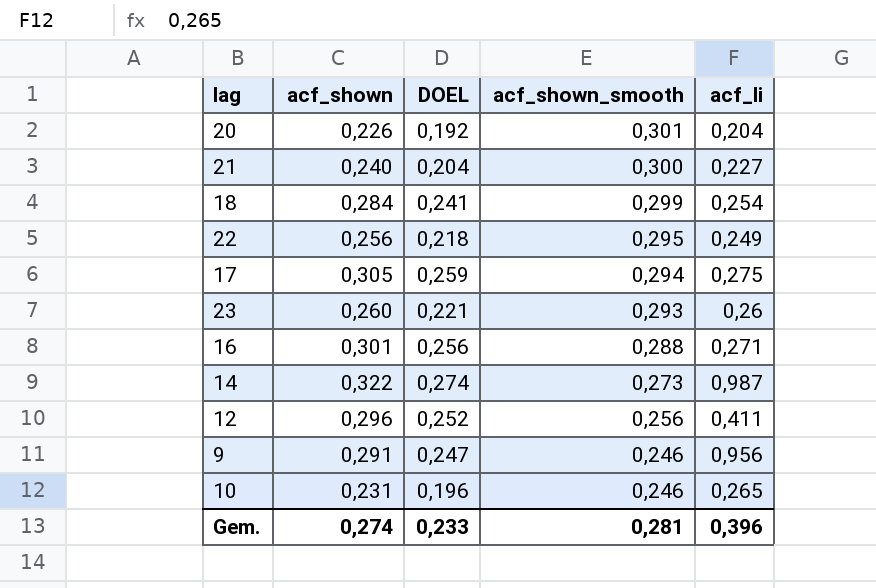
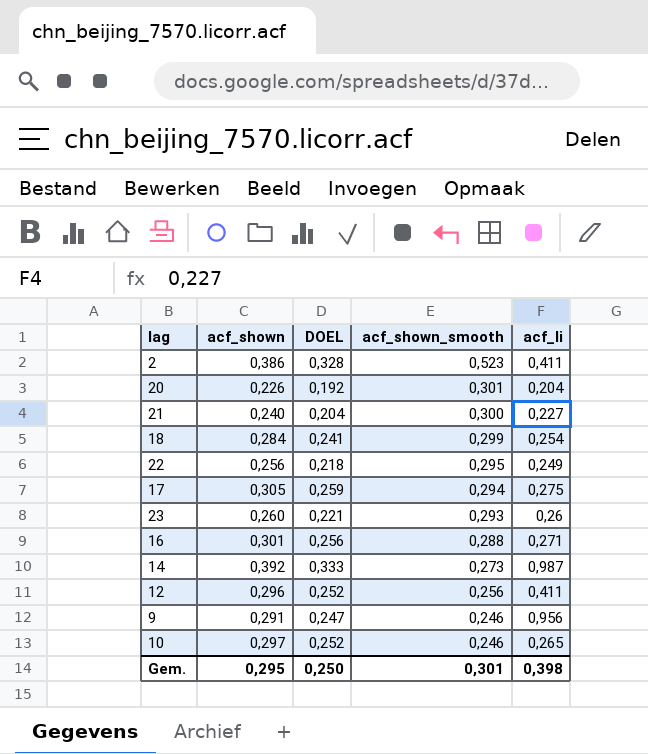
row 2: none -> 0,386 | 0,328 | 0,523 | 0,411
14 | acf_shown: 0,322 -> 0,392
14 | DOEL: 0,274 -> 0,333
10 | acf_shown: 0,231 -> 0,297
10 | DOEL: 0,196 -> 0,252
Gem. | acf_shown: 0,274 -> 0,295
Gem. | DOEL: 0,233 -> 0,250
Gem. | acf_shown_smooth: 0,281 -> 0,301
Gem. | acf_li: 0,396 -> 0,398

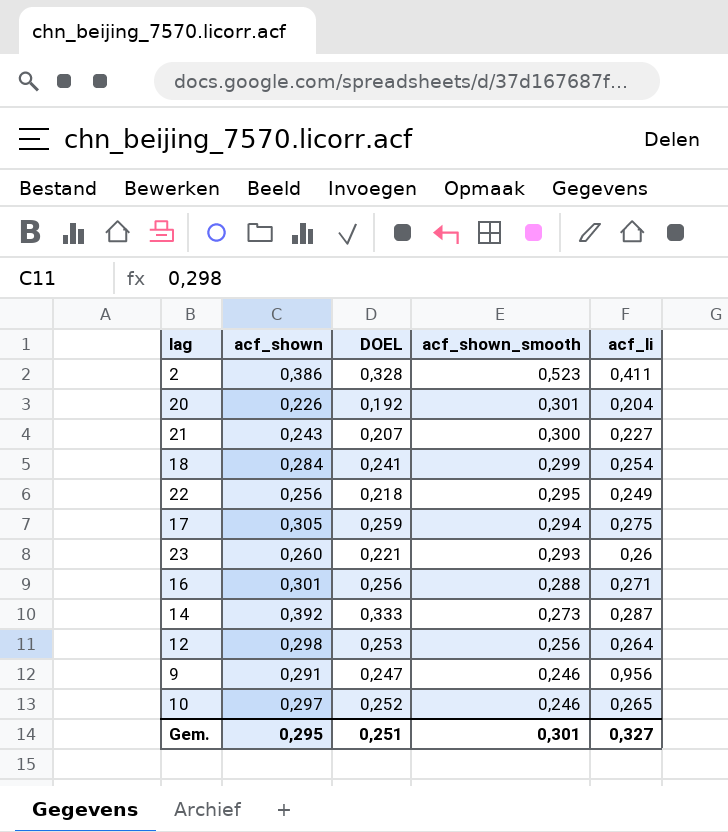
21 | acf_shown: 0,240 -> 0,243
21 | DOEL: 0,204 -> 0,207
14 | acf_li: 0,987 -> 0,287
12 | acf_shown: 0,296 -> 0,298
12 | DOEL: 0,252 -> 0,253
12 | acf_li: 0,411 -> 0,264
Gem. | DOEL: 0,250 -> 0,251
Gem. | acf_li: 0,398 -> 0,327

